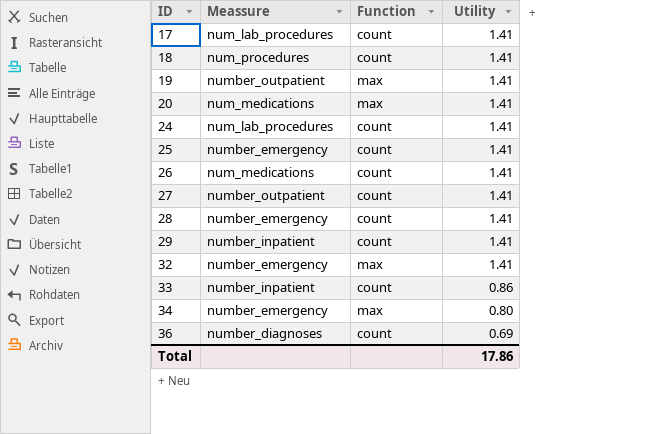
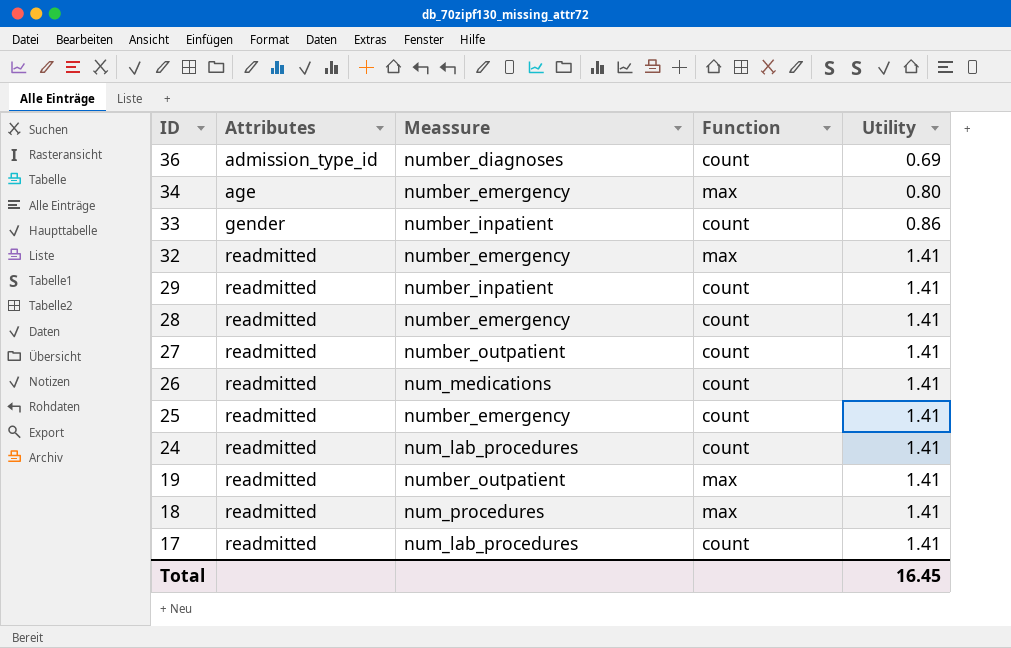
row order: ID ascending -> ID descending
column Attributes | position: none -> 2
row 20: num_medications | max | 1.41 -> none
18 | Function: count -> max
Total | Utility: 17.86 -> 16.45

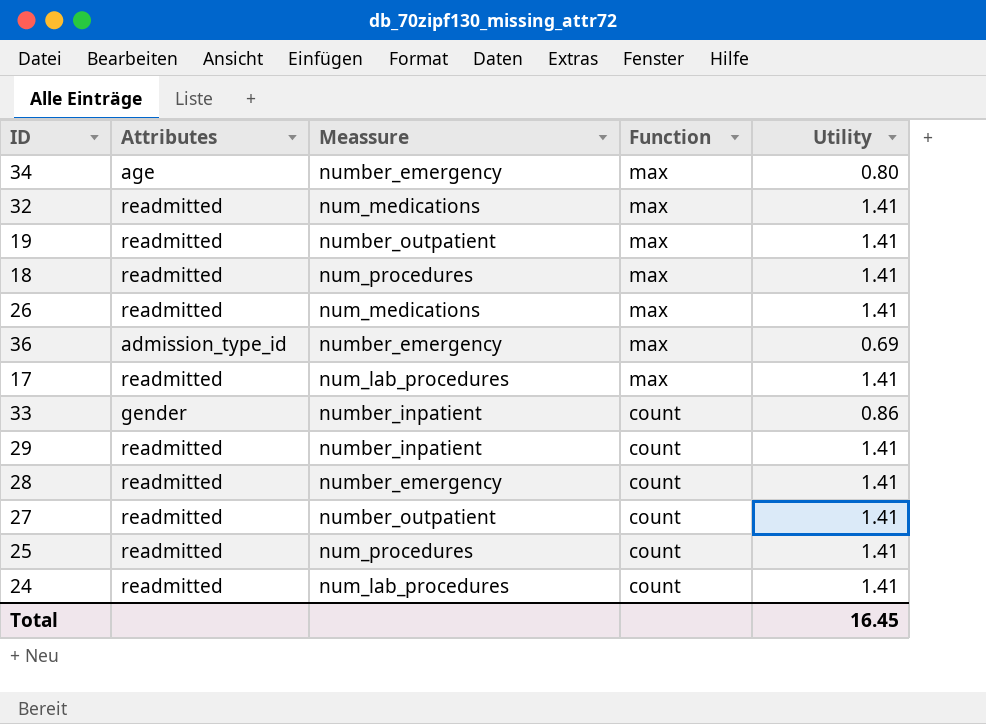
row order: ID descending -> Function descending
32 | Meassure: number_emergency -> num_medications
26 | Function: count -> max
36 | Meassure: number_diagnoses -> number_emergency
36 | Function: count -> max
17 | Function: count -> max
25 | Meassure: number_emergency -> num_procedures

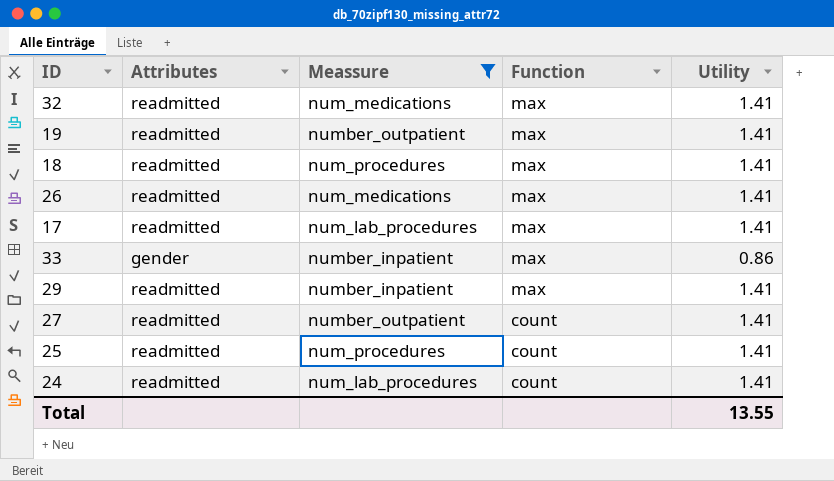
filter: none -> Meassure != number_emergency
33 | Function: count -> max
29 | Function: count -> max
Total | Utility: 16.45 -> 13.55

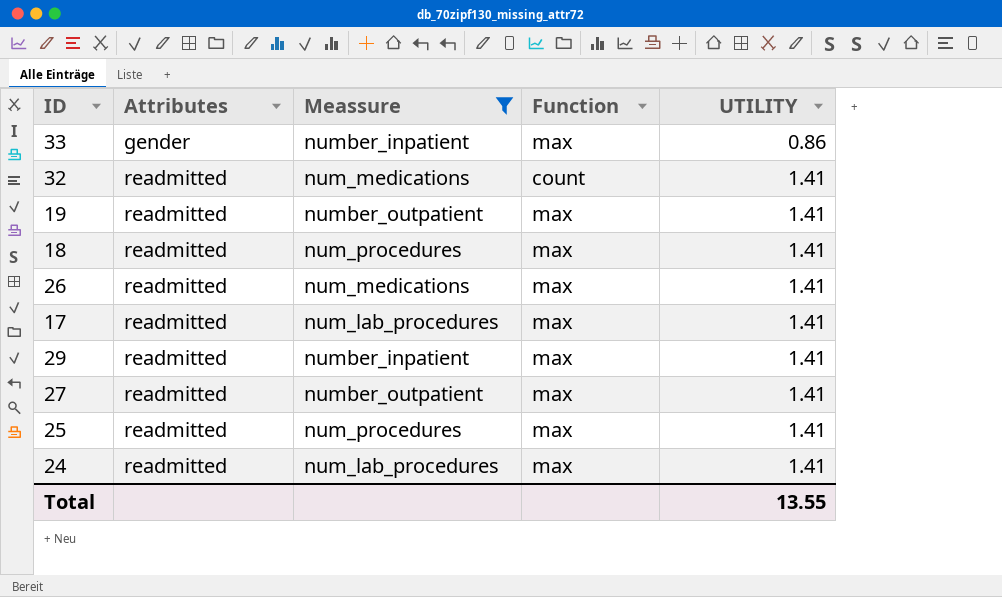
row order: Function descending -> Attributes ascending
column name: Utility -> UTILITY
32 | Function: max -> count
27 | Function: count -> max
25 | Function: count -> max
24 | Function: count -> max

